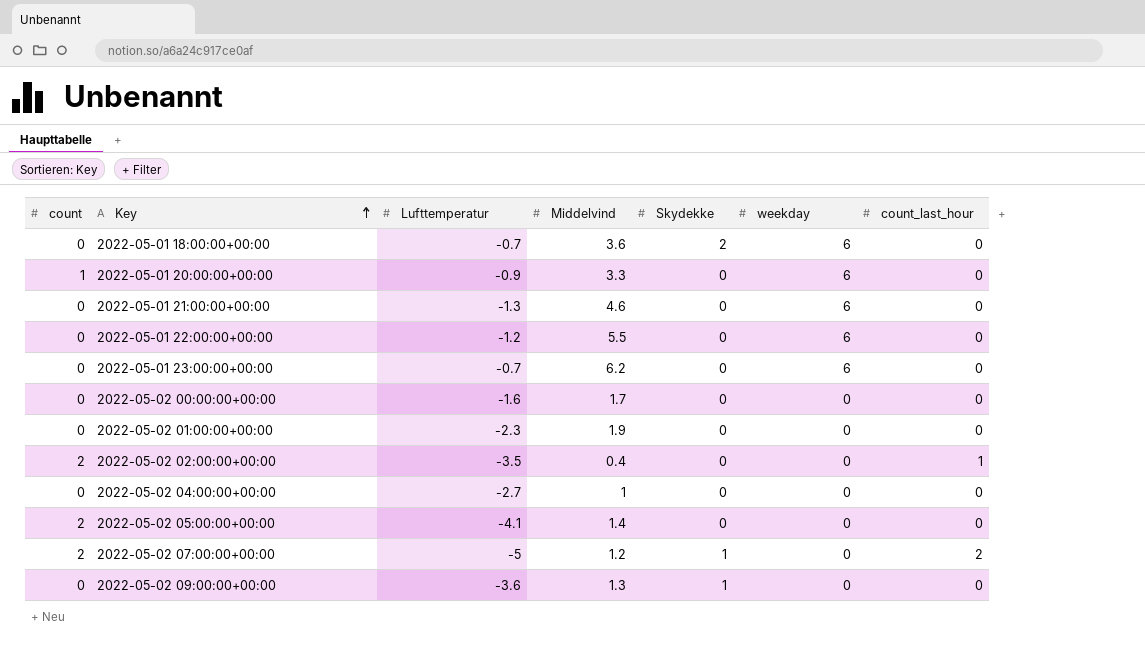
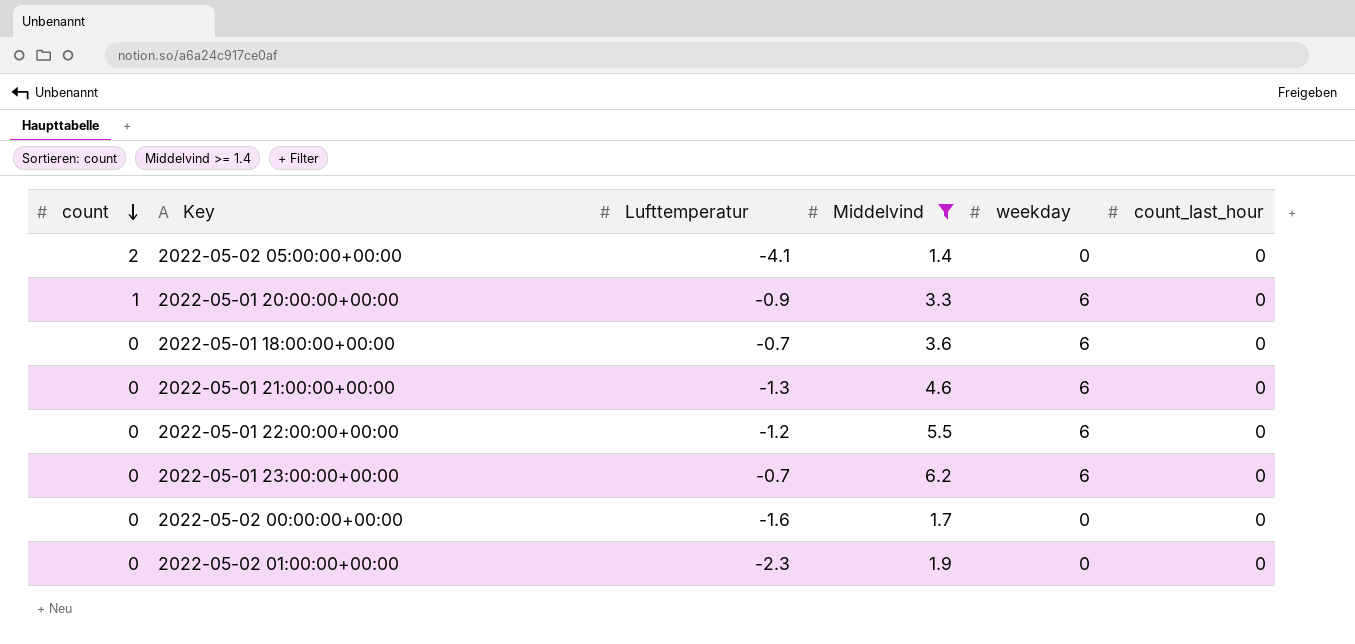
filter: none -> Middelvind >= 1.4
row order: Key ascending -> count descending
column Skydekke | position: 5 -> none

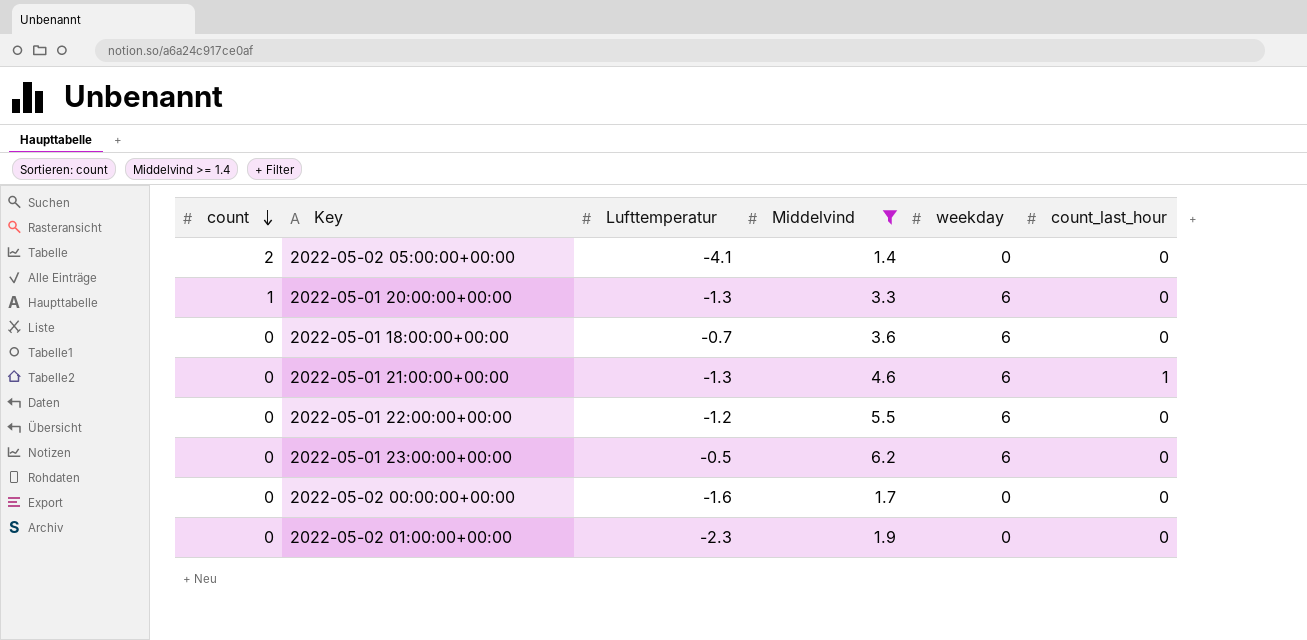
2022-05-01 20:00:00+00:00 | Lufttemperatur: -0.9 -> -1.3
2022-05-01 21:00:00+00:00 | count_last_hour: 0 -> 1
2022-05-01 23:00:00+00:00 | Lufttemperatur: -0.7 -> -0.5

